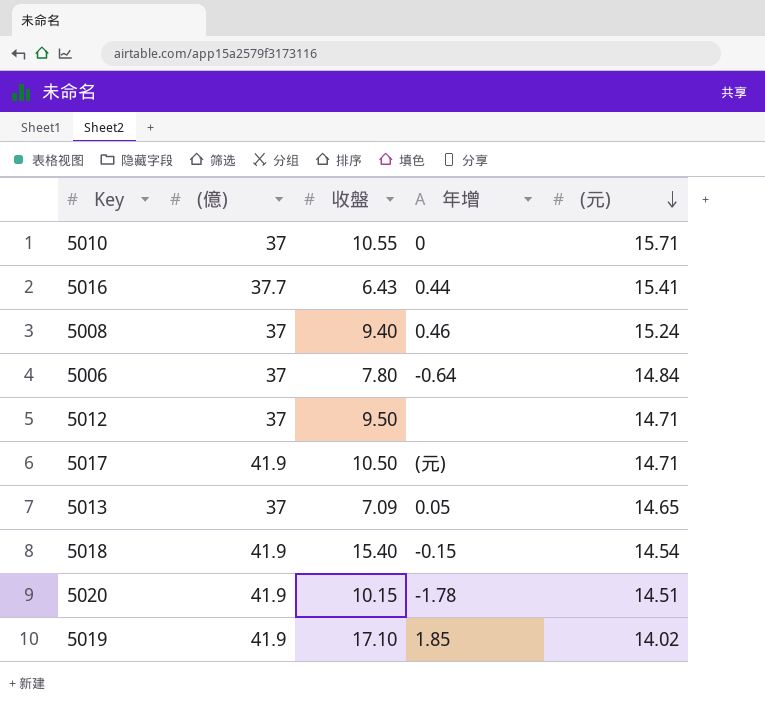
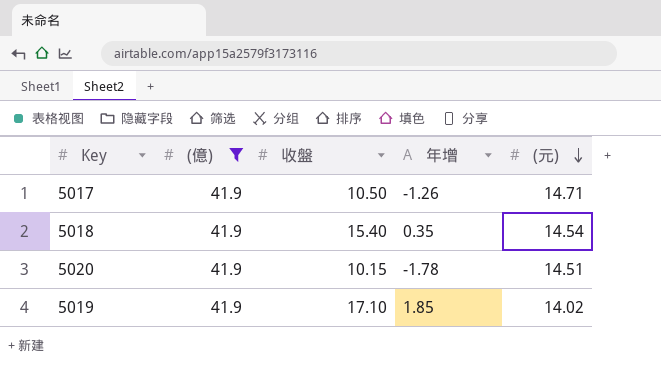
filter: none -> (億) = 41.9
5017 | 年增: (元) -> -1.26
5018 | 年增: -0.15 -> 0.35

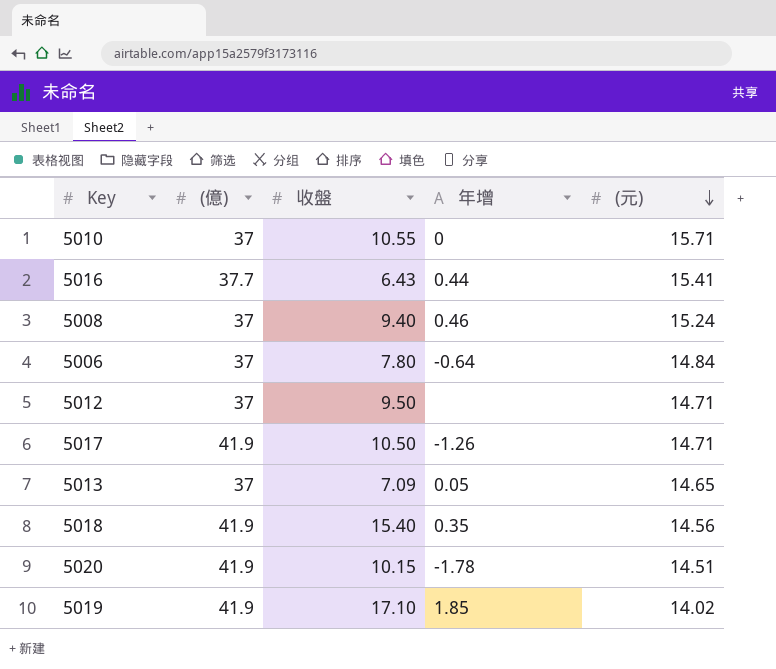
filter: (億) = 41.9 -> none
5018 | (元): 14.54 -> 14.56

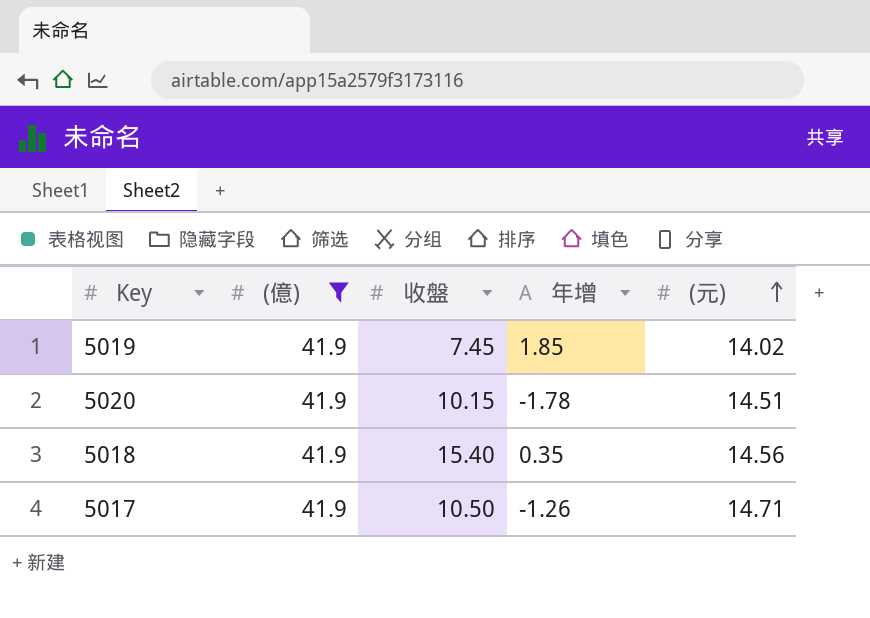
filter: none -> (億) = 41.9
row order: (元) descending -> (元) ascending
5019 | 收盤: 17.10 -> 7.45

